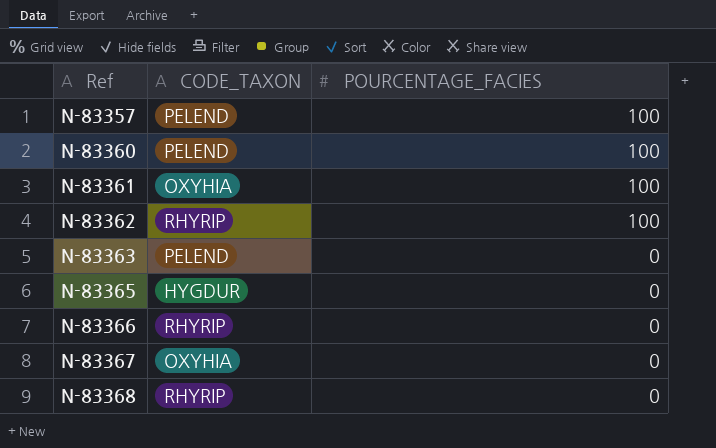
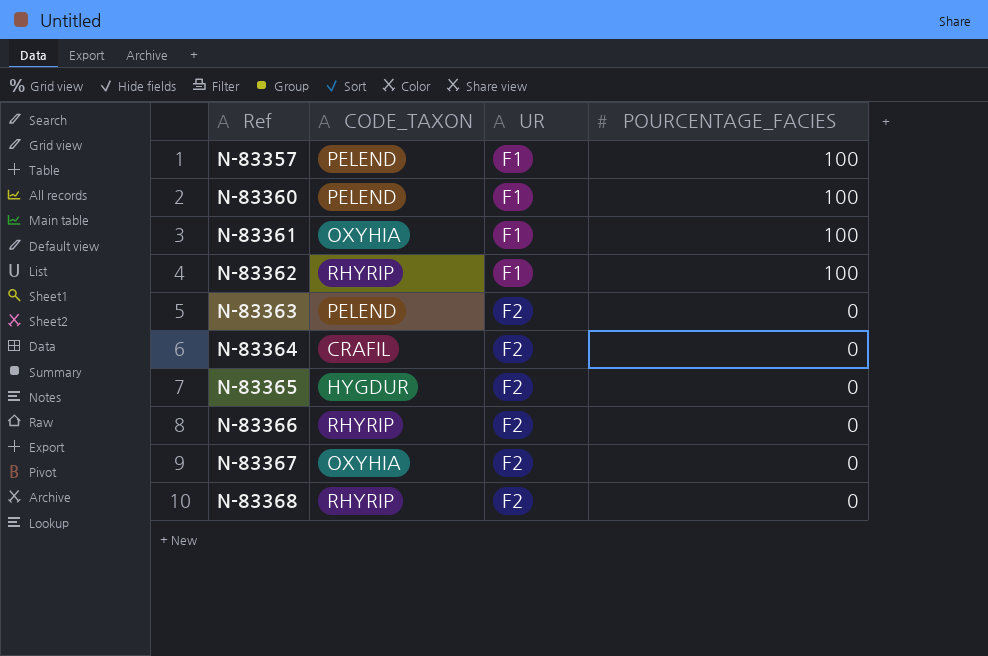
column UR | position: none -> 3
row N-83364: none -> CRAFIL | F2 | 0

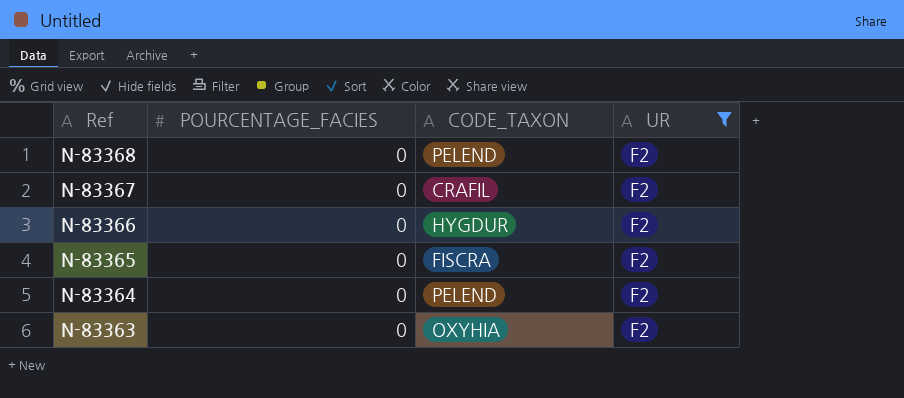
filter: none -> UR = F2
row order: Ref ascending -> Ref descending
column POURCENTAGE_FACIES | position: 4 -> 2
N-83368 | CODE_TAXON: RHYRIP -> PELEND
N-83367 | CODE_TAXON: OXYHIA -> CRAFIL
N-83366 | CODE_TAXON: RHYRIP -> HYGDUR
N-83365 | CODE_TAXON: HYGDUR -> FISCRA
N-83364 | CODE_TAXON: CRAFIL -> PELEND
N-83363 | CODE_TAXON: PELEND -> OXYHIA

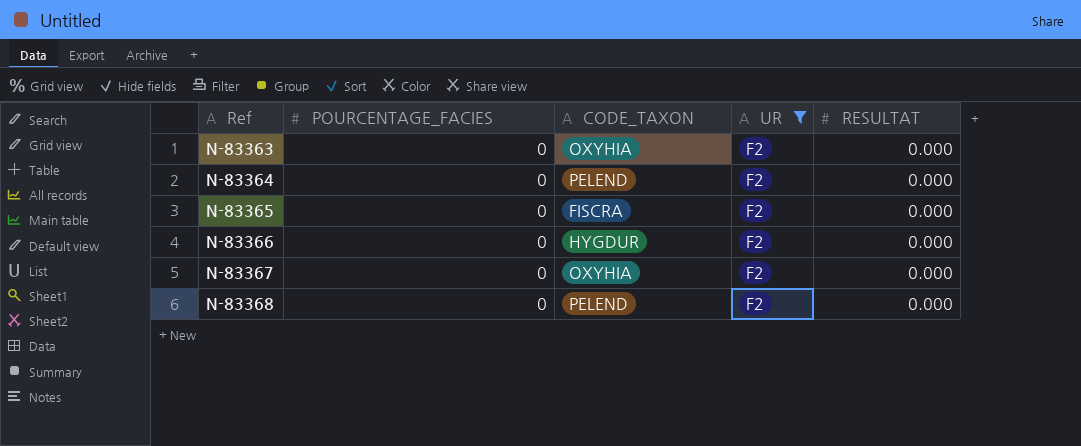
row order: Ref descending -> Ref ascending
column RESULTAT | position: none -> 5
N-83367 | CODE_TAXON: CRAFIL -> OXYHIA

